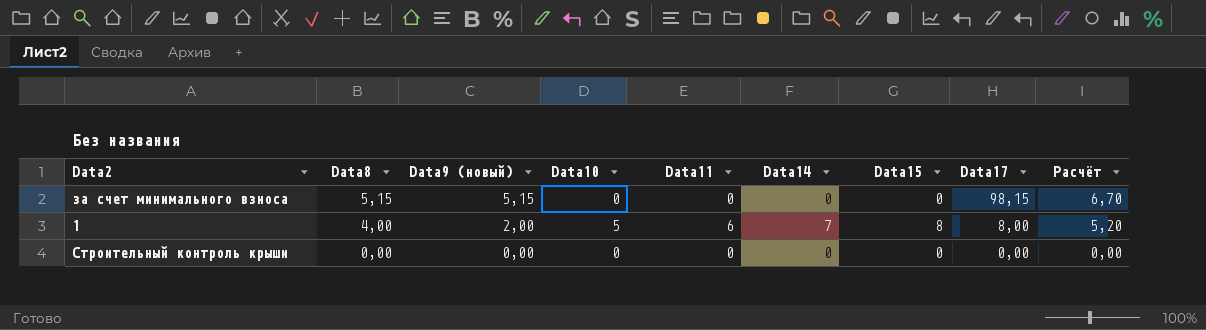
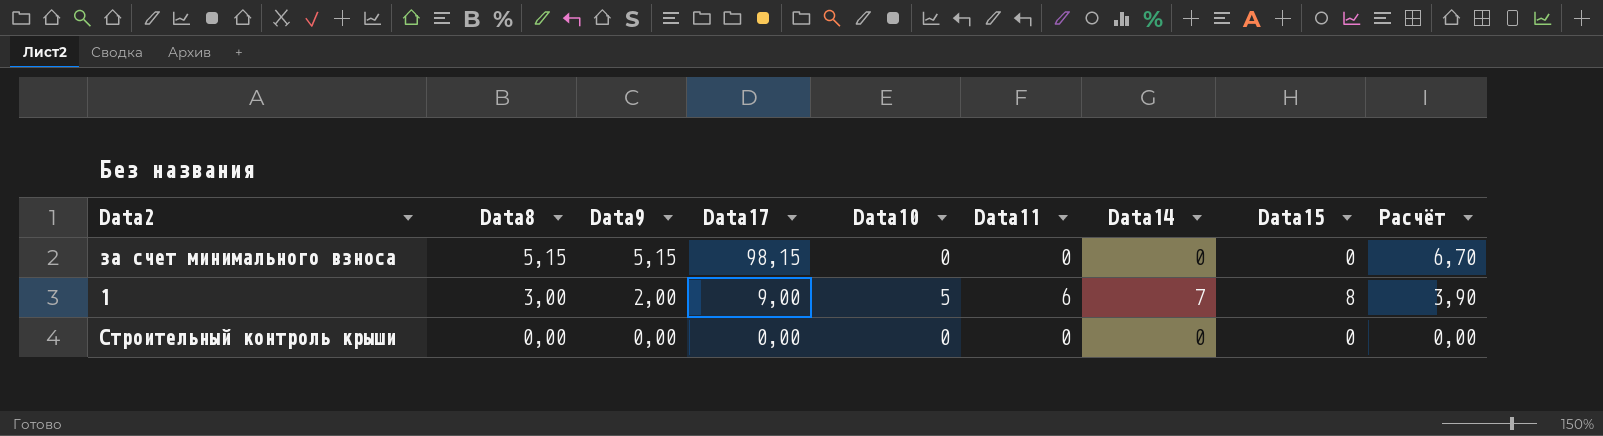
column name: Data9 (новый) -> Data9
column Data17 | position: 8 -> 4
1 | Data8: 4,00 -> 3,00
1 | Data17: 8,00 -> 9,00
1 | Расчёт: 5,20 -> 3,90

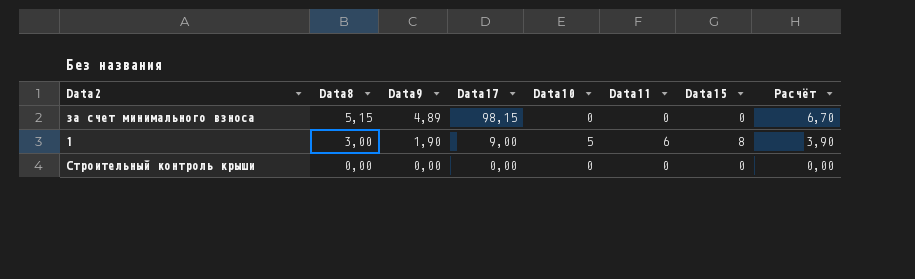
column Data14 | position: 7 -> none
за счет минимального взноса | Data9: 5,15 -> 4,89
1 | Data9: 2,00 -> 1,90

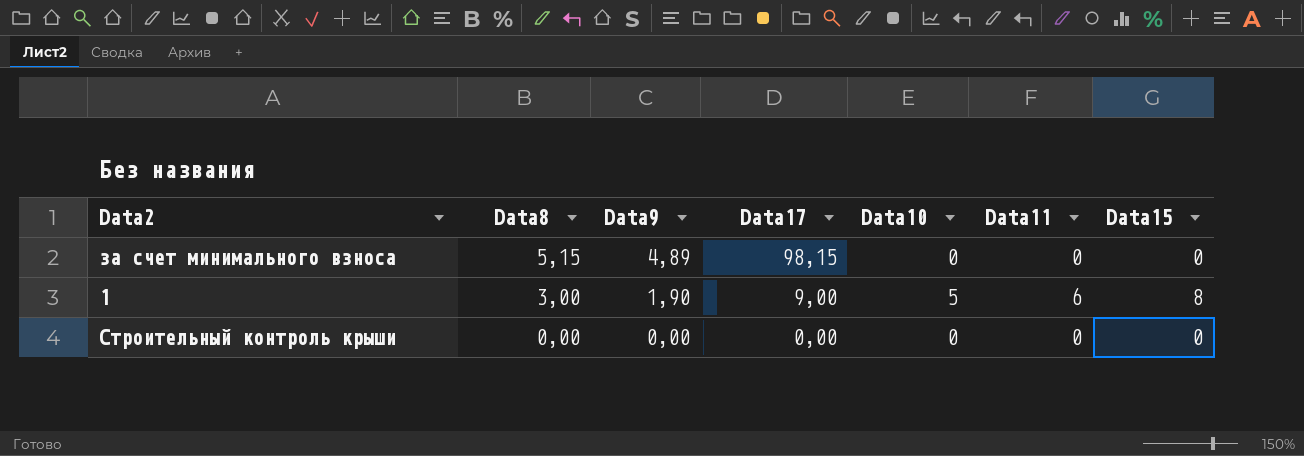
column Расчёт | formula: [Data8] * 1,3 -> none

